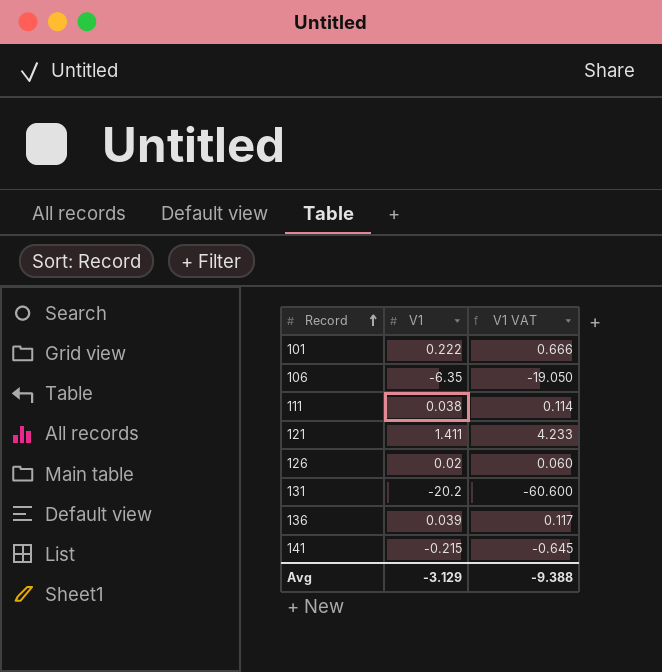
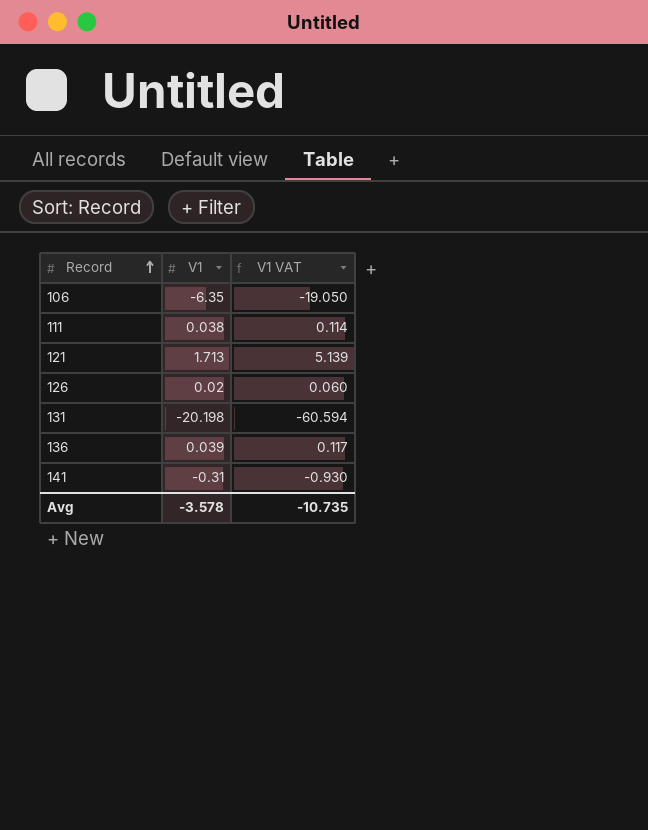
row 101: 0.222 | 0.666 -> none
121 | V1: 1.411 -> 1.713
121 | V1 VAT: 4.233 -> 5.139
131 | V1: -20.2 -> -20.198
131 | V1 VAT: -60.600 -> -60.594
141 | V1: -0.215 -> -0.31
141 | V1 VAT: -0.645 -> -0.930
Avg | V1: -3.129 -> -3.578
Avg | V1 VAT: -9.388 -> -10.735

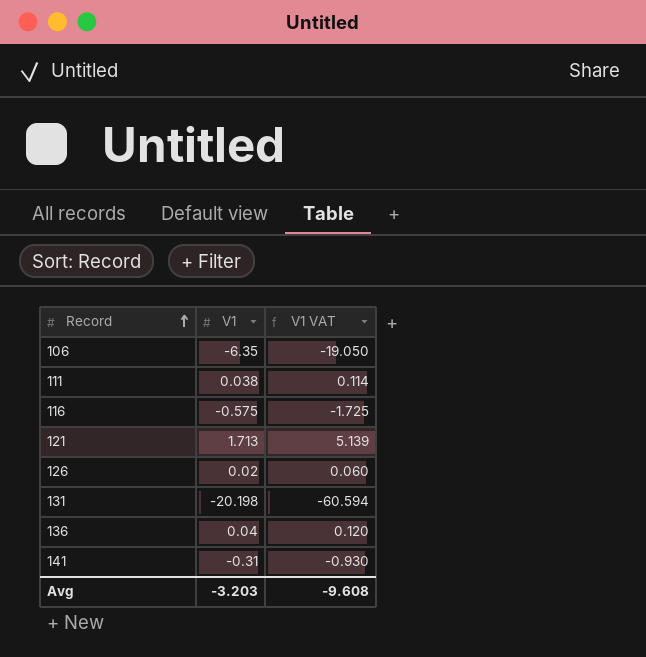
row 116: none -> -0.575 | -1.725
136 | V1: 0.039 -> 0.04
136 | V1 VAT: 0.117 -> 0.120
Avg | V1: -3.578 -> -3.203
Avg | V1 VAT: -10.735 -> -9.608

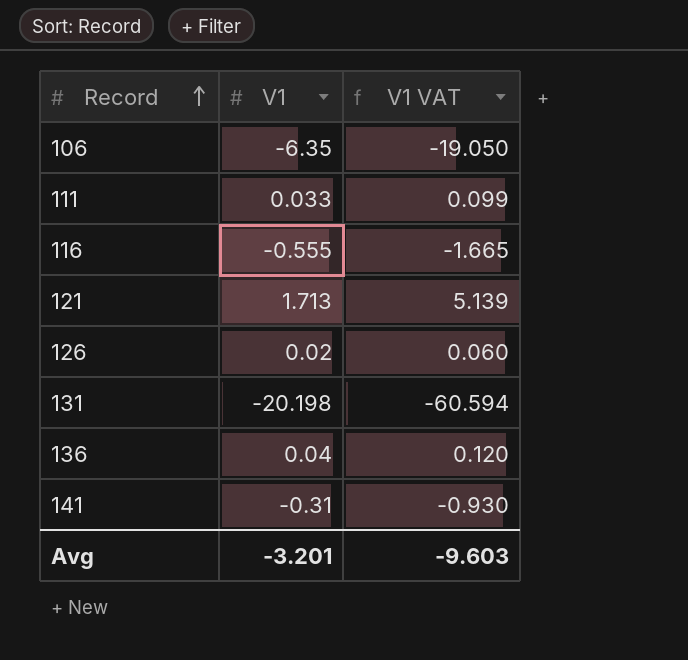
111 | V1: 0.038 -> 0.033
111 | V1 VAT: 0.114 -> 0.099
116 | V1: -0.575 -> -0.555
116 | V1 VAT: -1.725 -> -1.665
Avg | V1: -3.203 -> -3.201
Avg | V1 VAT: -9.608 -> -9.603

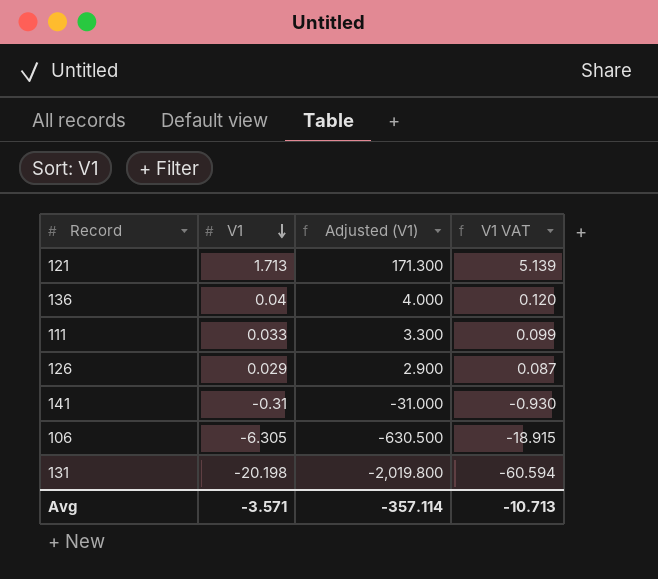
row order: Record ascending -> V1 descending
column Adjusted (V1) | formula: none -> [V1] * 100
row 116: -0.555 | -1.665 -> none
126 | V1: 0.02 -> 0.029
126 | V1 VAT: 0.060 -> 0.087
106 | V1: -6.35 -> -6.305
106 | V1 VAT: -19.050 -> -18.915
Avg | V1: -3.201 -> -3.571
Avg | V1 VAT: -9.603 -> -10.713

